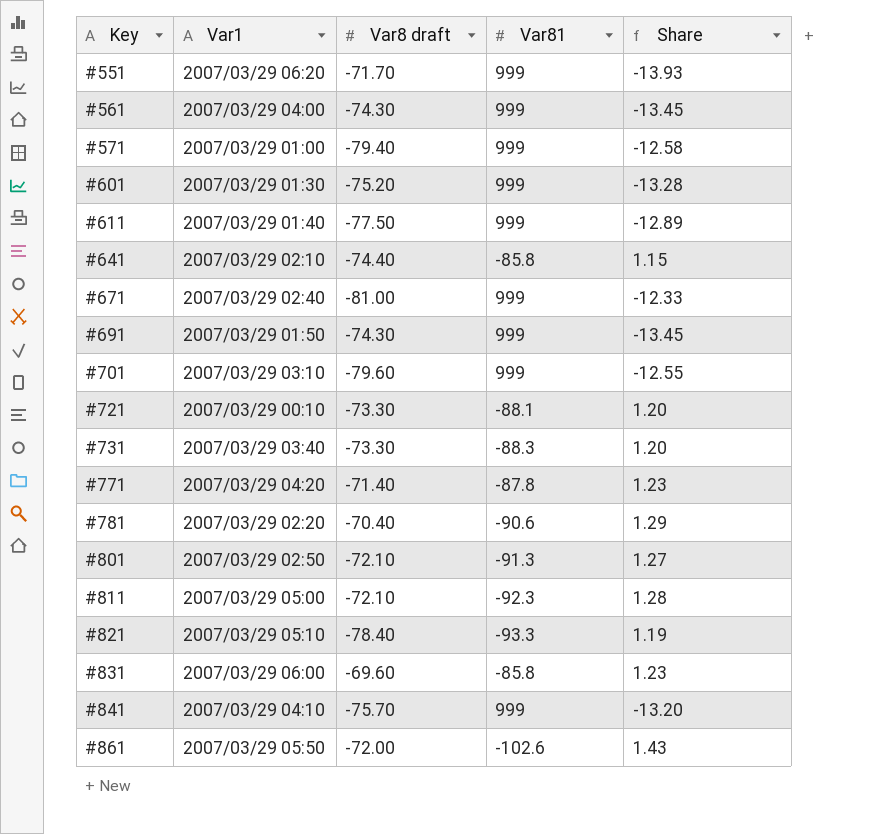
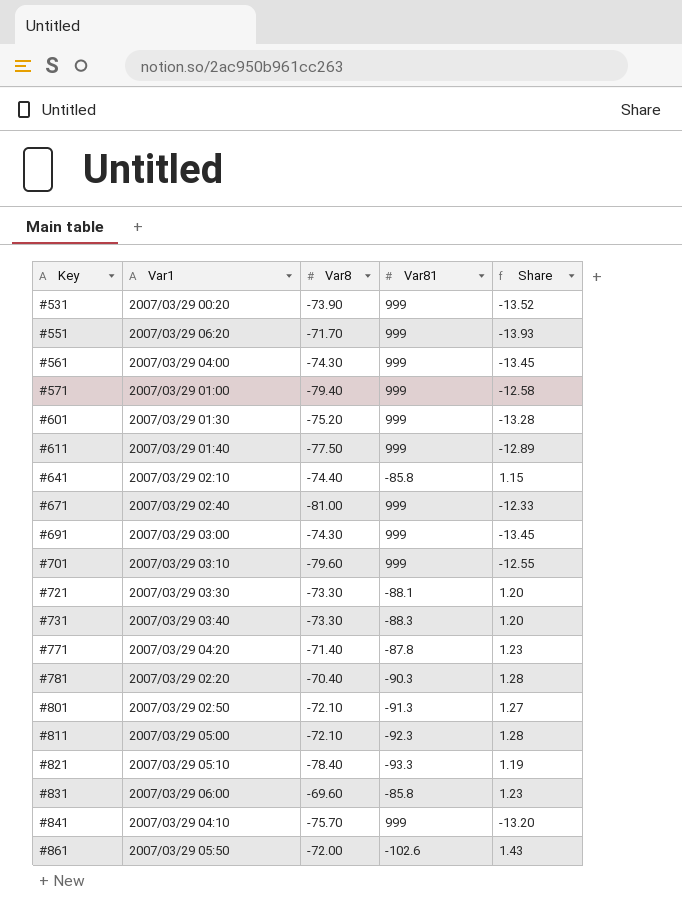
column name: Var8 draft -> Var8
row #531: none -> 2007/03/29 00:20 | -73.90 | 999 | -13.52
#691 | Var1: 2007/03/29 01:50 -> 2007/03/29 03:00
#721 | Var1: 2007/03/29 00:10 -> 2007/03/29 03:30
#781 | Var81: -90.6 -> -90.3
#781 | Share: 1.29 -> 1.28

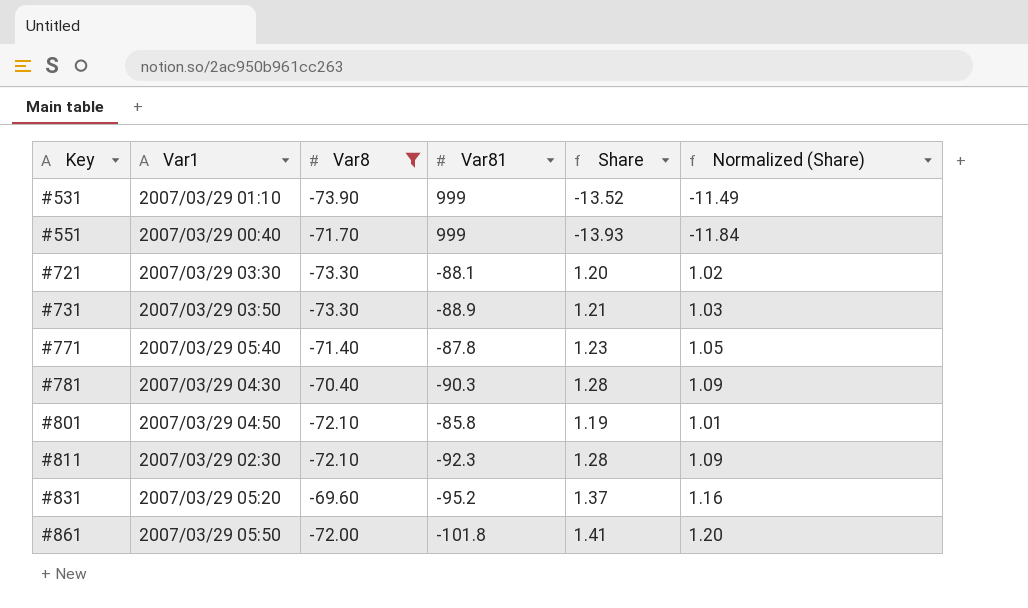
filter: none -> Var8 >= -73.90
column Normalized (Share) | formula: none -> [Share] * 0.85
#531 | Var1: 2007/03/29 00:20 -> 2007/03/29 01:10
#551 | Var1: 2007/03/29 06:20 -> 2007/03/29 00:40
#731 | Var1: 2007/03/29 03:40 -> 2007/03/29 03:50
#731 | Var81: -88.3 -> -88.9
#731 | Share: 1.20 -> 1.21
#771 | Var1: 2007/03/29 04:20 -> 2007/03/29 05:40
#781 | Var1: 2007/03/29 02:20 -> 2007/03/29 04:30
#801 | Var1: 2007/03/29 02:50 -> 2007/03/29 04:50
#801 | Var81: -91.3 -> -85.8
#801 | Share: 1.27 -> 1.19
#811 | Var1: 2007/03/29 05:00 -> 2007/03/29 02:30
#831 | Var1: 2007/03/29 06:00 -> 2007/03/29 05:20
#831 | Var81: -85.8 -> -95.2
#831 | Share: 1.23 -> 1.37
#861 | Var81: -102.6 -> -101.8
#861 | Share: 1.43 -> 1.41

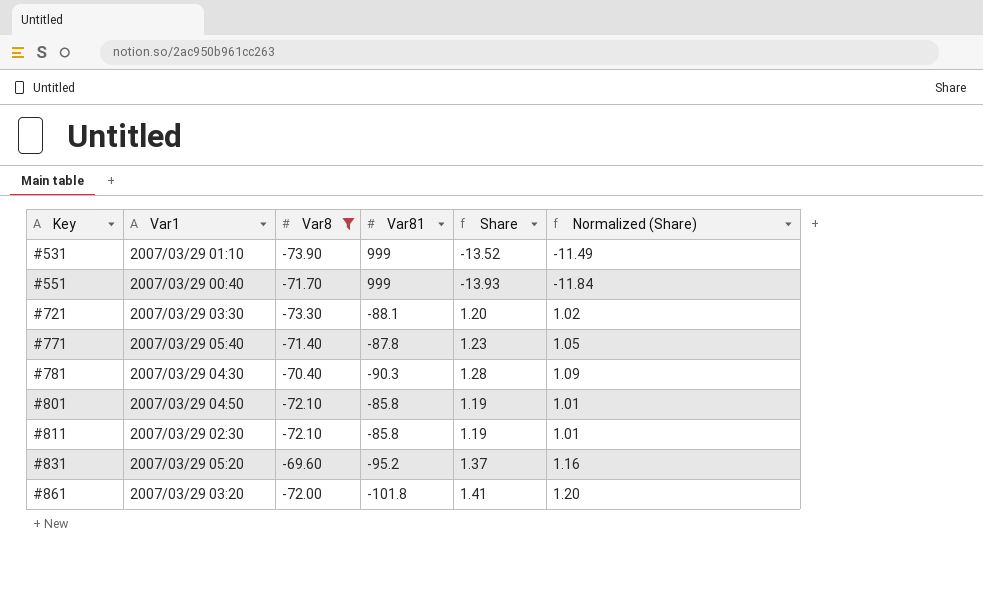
row #731: 2007/03/29 03:50 | -73.30 | -88.9 | 1.21 | 1.03 -> none
#811 | Var81: -92.3 -> -85.8
#811 | Share: 1.28 -> 1.19
#811 | Normalized (Share): 1.09 -> 1.01
#861 | Var1: 2007/03/29 05:50 -> 2007/03/29 03:20

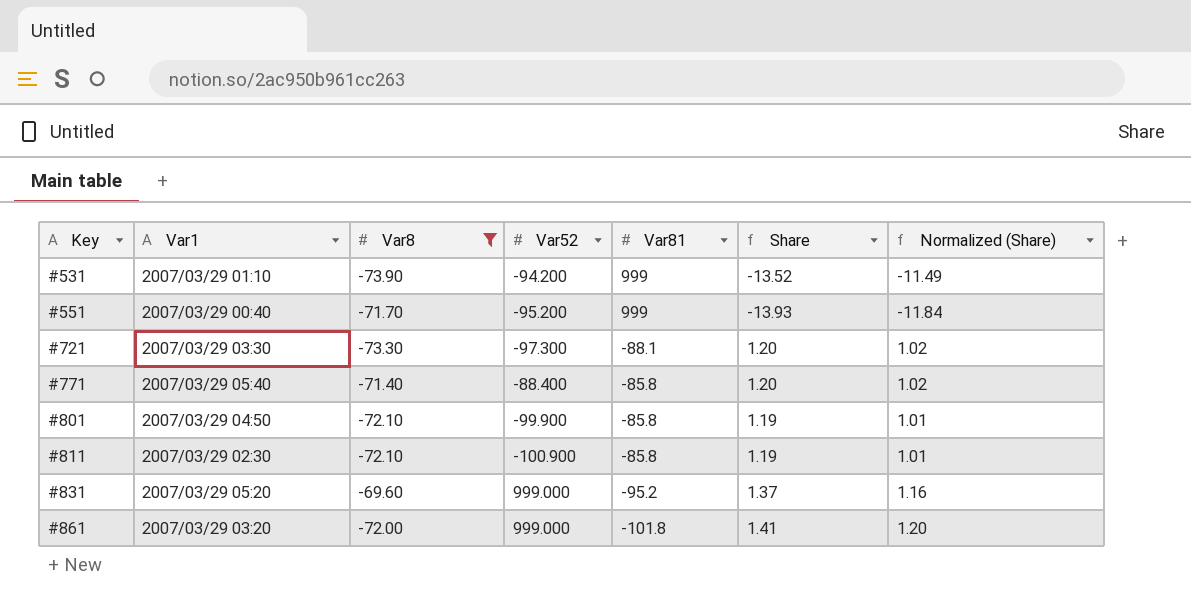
column Var52 | position: none -> 4
row #781: 2007/03/29 04:30 | -70.40 | -90.3 | 1.28 | 1.09 -> none
#771 | Var81: -87.8 -> -85.8
#771 | Share: 1.23 -> 1.20
#771 | Normalized (Share): 1.05 -> 1.02

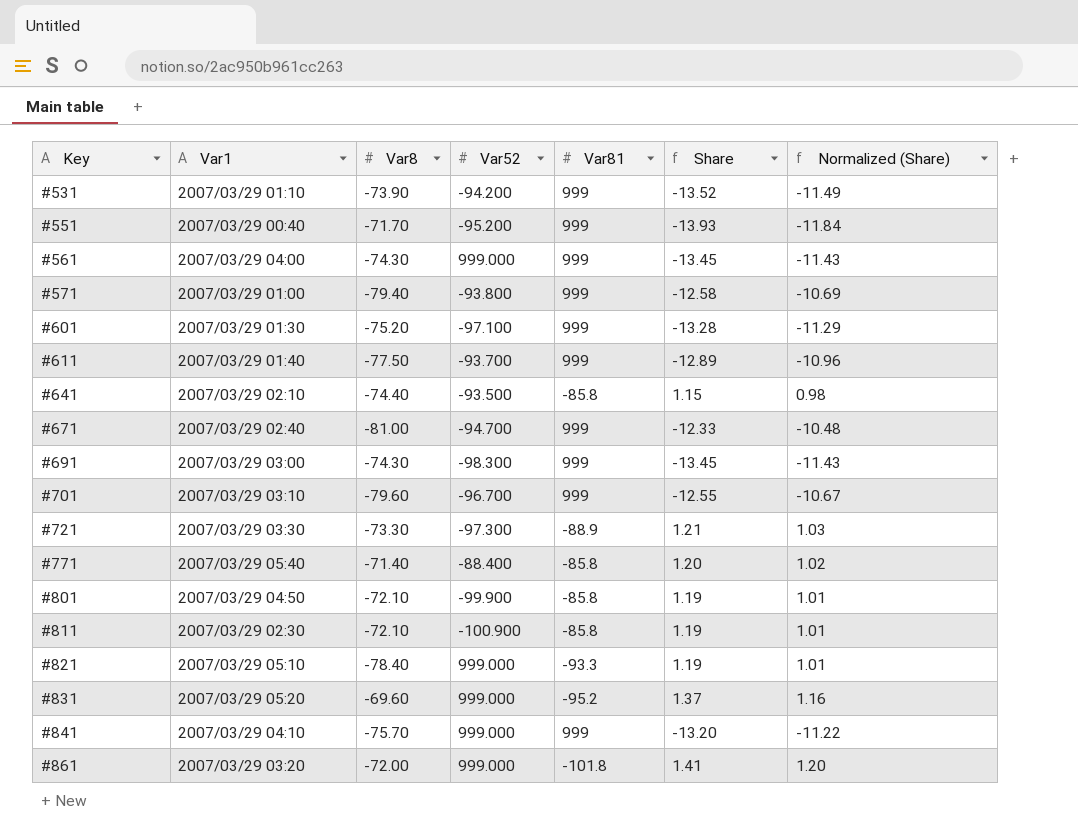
filter: Var8 >= -73.90 -> none
#721 | Var81: -88.1 -> -88.9
#721 | Share: 1.20 -> 1.21
#721 | Normalized (Share): 1.02 -> 1.03

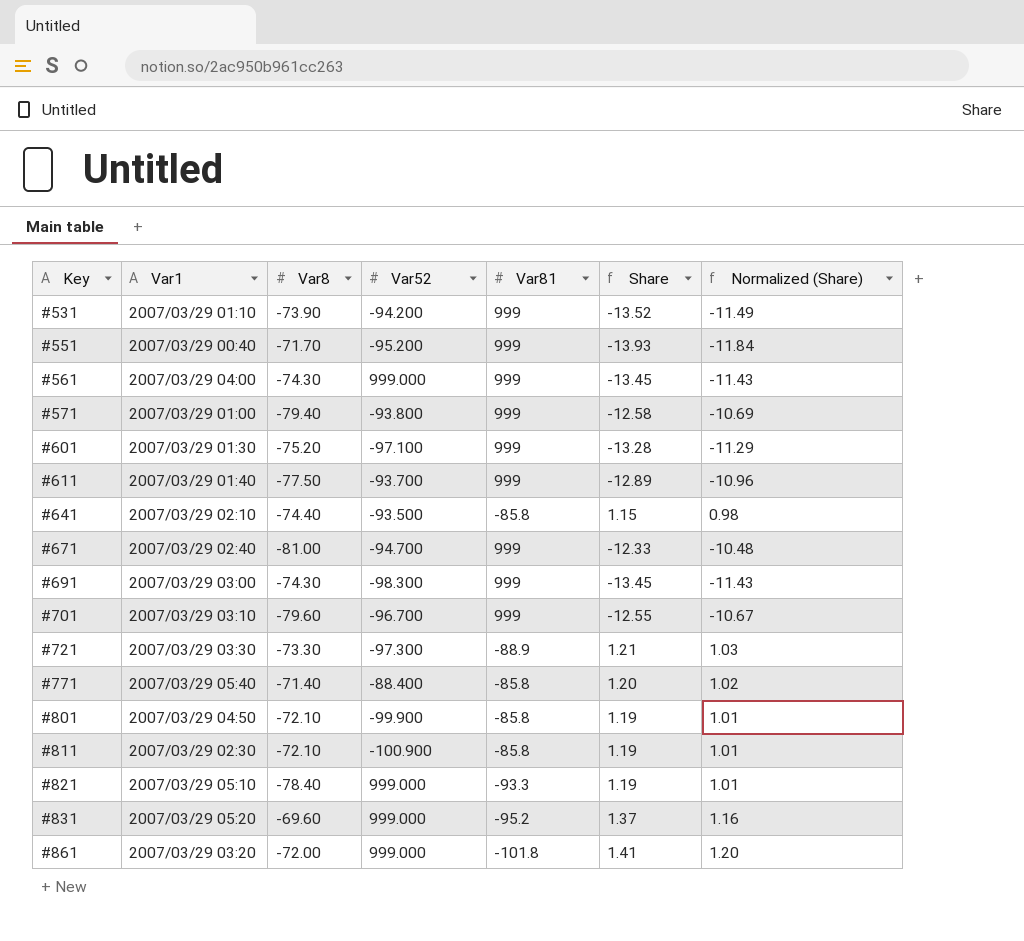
row #841: 2007/03/29 04:10 | -75.70 | 999.000 | 999 | -13.20 | -11.22 -> none

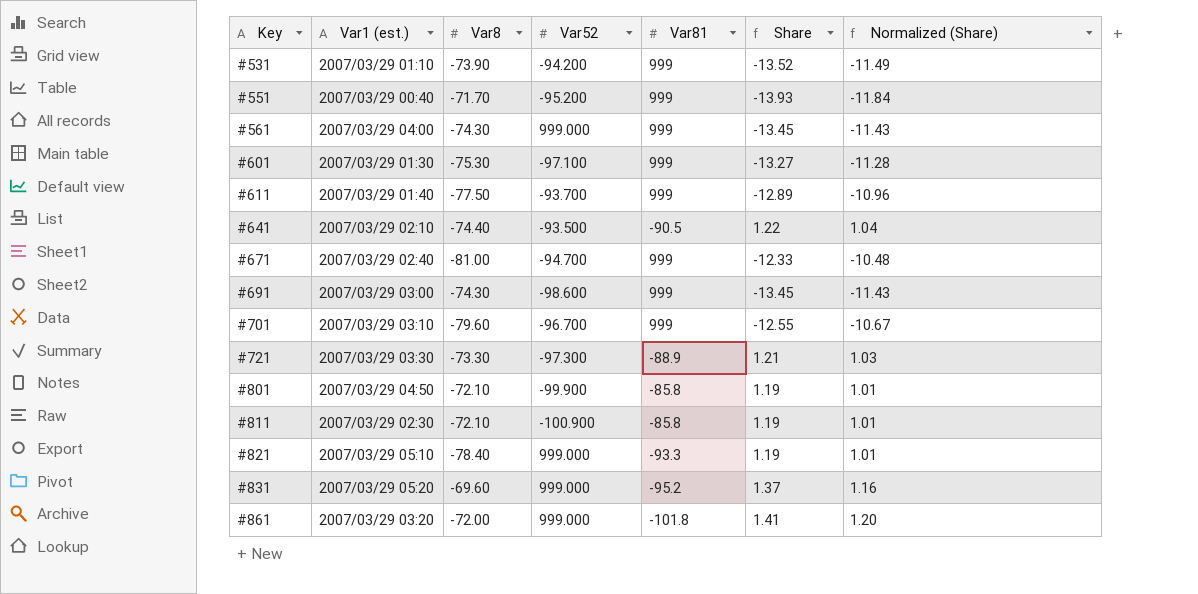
column name: Var1 -> Var1 (est.)
row #571: 2007/03/29 01:00 | -79.40 | -93.800 | 999 | -12.58 | -10.69 -> none
row #771: 2007/03/29 05:40 | -71.40 | -88.400 | -85.8 | 1.20 | 1.02 -> none
#601 | Var8: -75.20 -> -75.30
#601 | Share: -13.28 -> -13.27
#601 | Normalized (Share): -11.29 -> -11.28
#641 | Var81: -85.8 -> -90.5
#641 | Share: 1.15 -> 1.22
#641 | Normalized (Share): 0.98 -> 1.04
#691 | Var52: -98.300 -> -98.600

